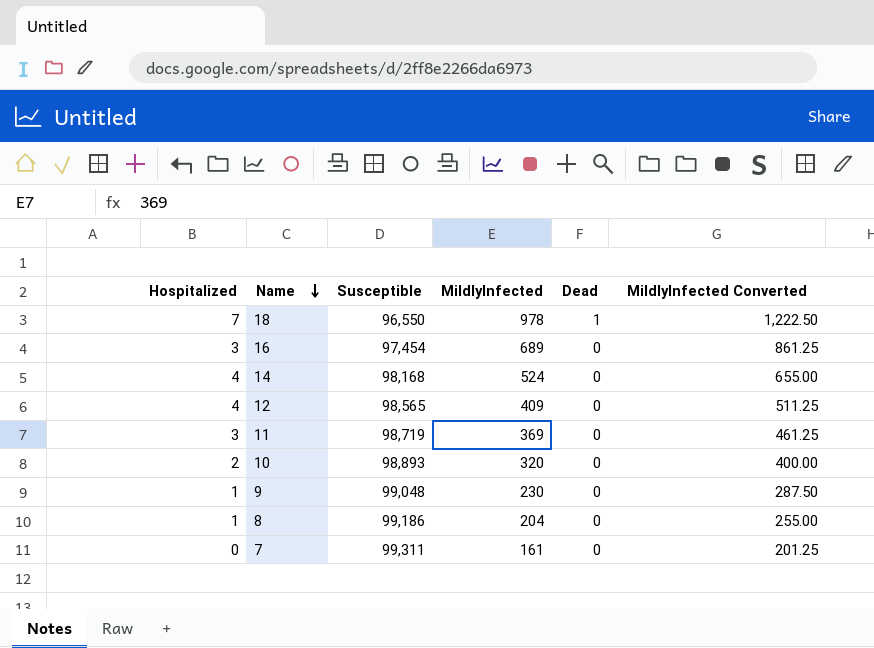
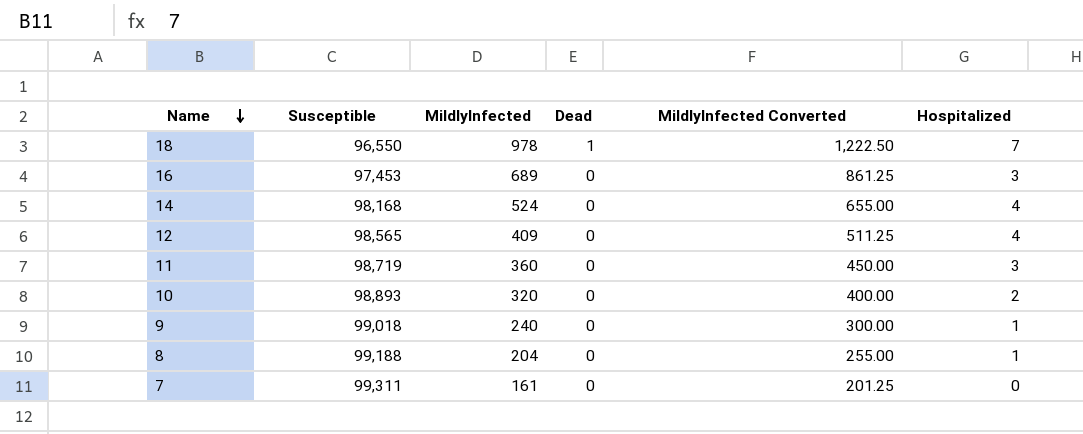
column Hospitalized | position: 1 -> 6
16 | Susceptible: 97,454 -> 97,453
11 | MildlyInfected: 369 -> 360
11 | MildlyInfected Converted: 461.25 -> 450.00
9 | Susceptible: 99,048 -> 99,018
9 | MildlyInfected: 230 -> 240
9 | MildlyInfected Converted: 287.50 -> 300.00
8 | Susceptible: 99,186 -> 99,188

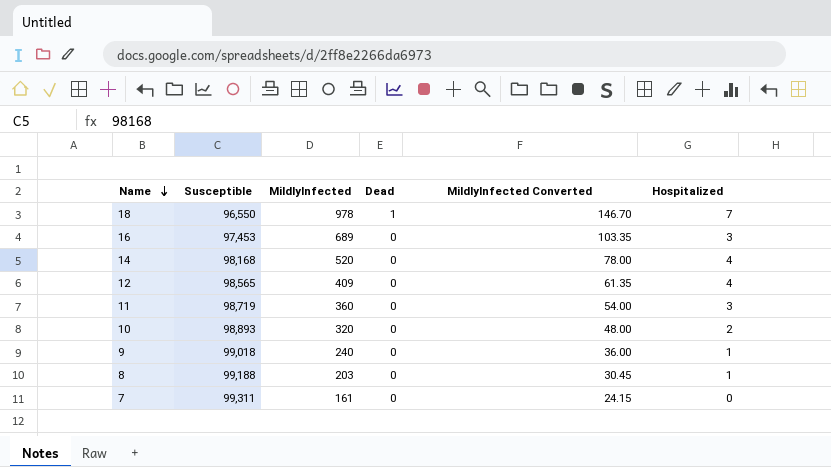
column MildlyInfected Converted | formula: [MildlyInfected] * 1.25 -> [MildlyInfected] * 0.15
14 | MildlyInfected: 524 -> 520
8 | MildlyInfected: 204 -> 203

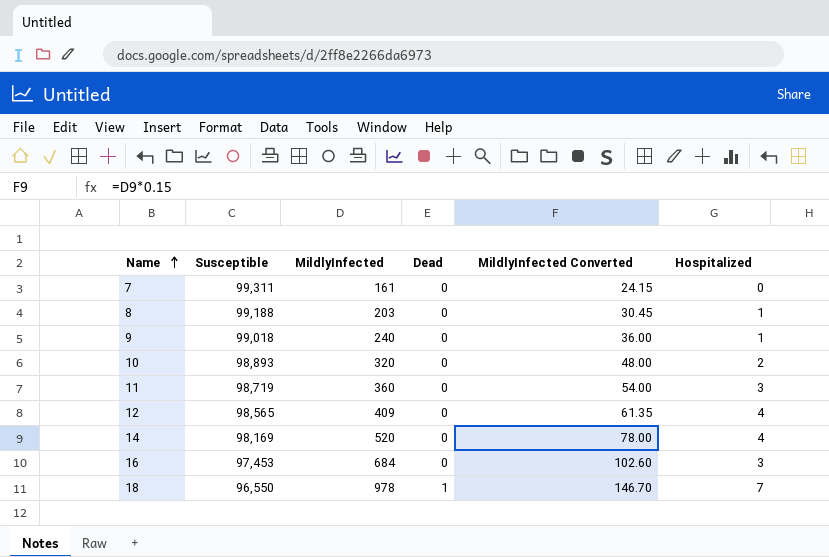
row order: Name descending -> Name ascending
14 | Susceptible: 98,168 -> 98,169
16 | MildlyInfected: 689 -> 684
16 | MildlyInfected Converted: 103.35 -> 102.60

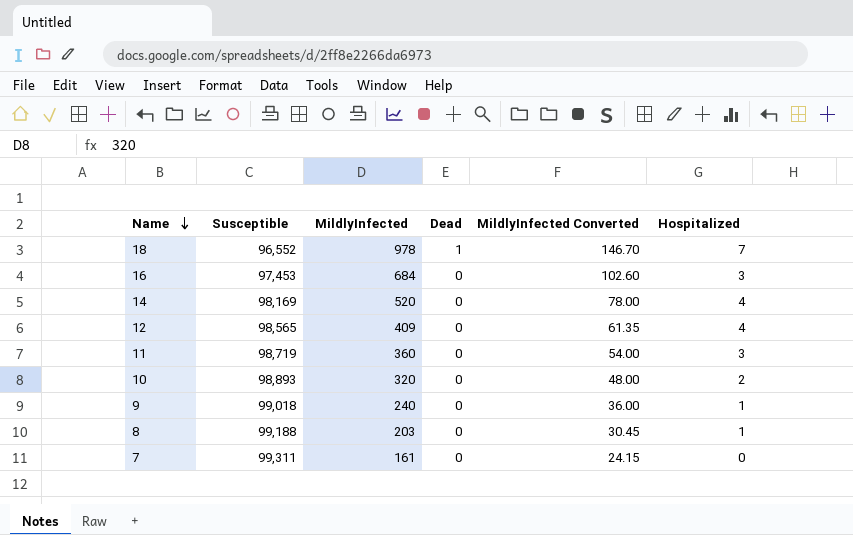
row order: Name ascending -> Name descending
18 | Susceptible: 96,550 -> 96,552

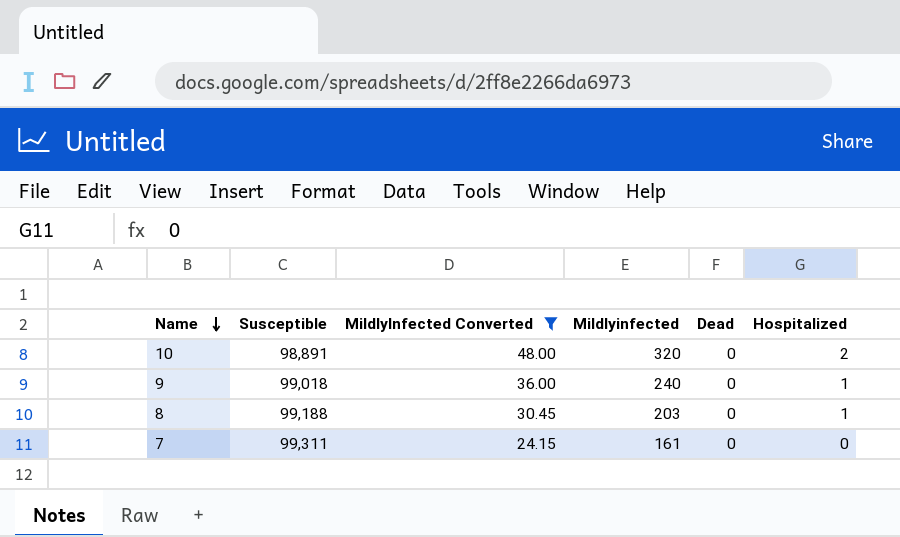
filter: none -> MildlyInfected Converted <= 48.00
column MildlyInfected Converted | position: 5 -> 3
column name: MildlyInfected -> Mildlyinfected
10 | Susceptible: 98,893 -> 98,891

